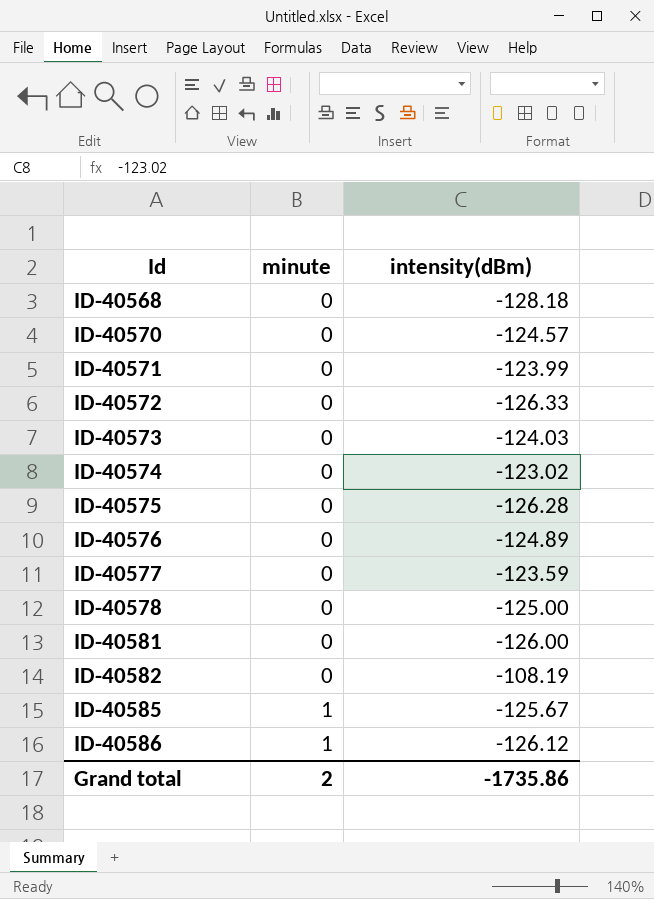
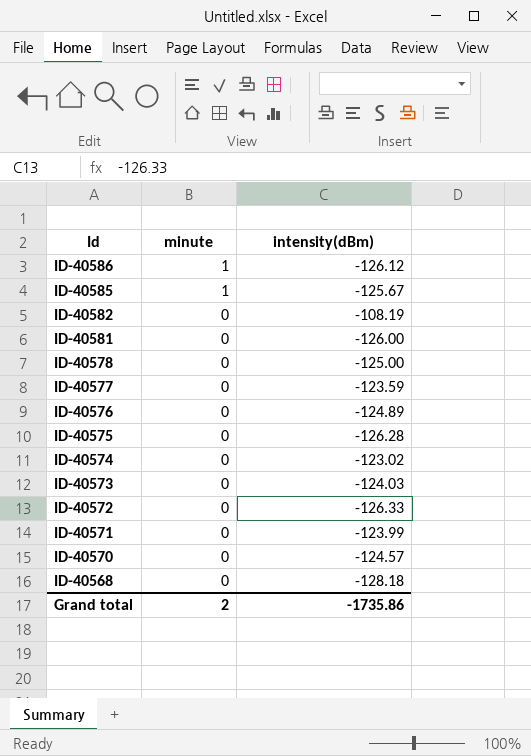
row order: Id ascending -> Id descending

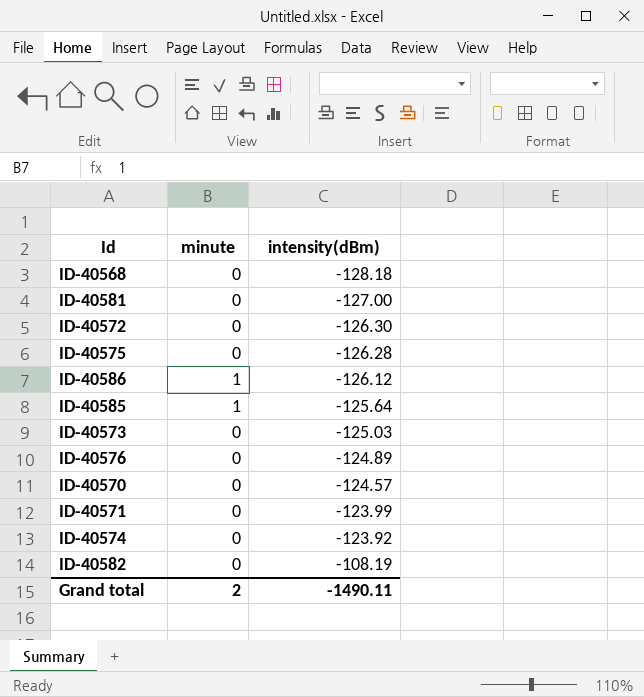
row order: Id descending -> intensity(dBm) ascending
row ID-40578: 0 | -125.00 -> none
row ID-40577: 0 | -123.59 -> none
ID-40581 | intensity(dBm): -126.00 -> -127.00
ID-40572 | intensity(dBm): -126.33 -> -126.30
ID-40585 | intensity(dBm): -125.67 -> -125.64
ID-40573 | intensity(dBm): -124.03 -> -125.03
ID-40574 | intensity(dBm): -123.02 -> -123.92
Grand total | intensity(dBm): -1735.86 -> -1490.11

